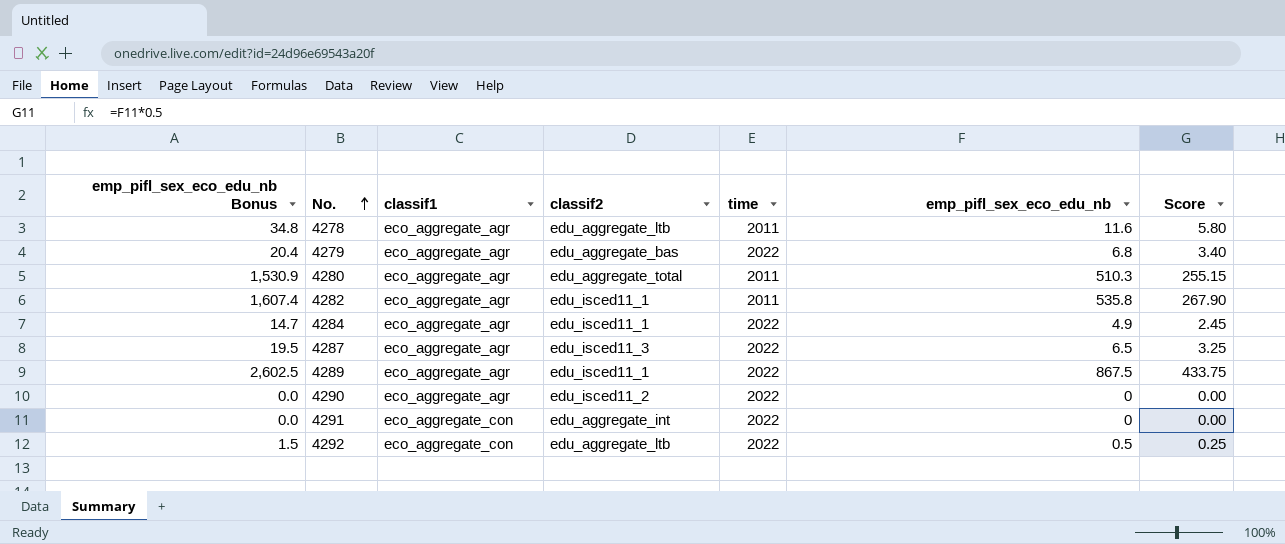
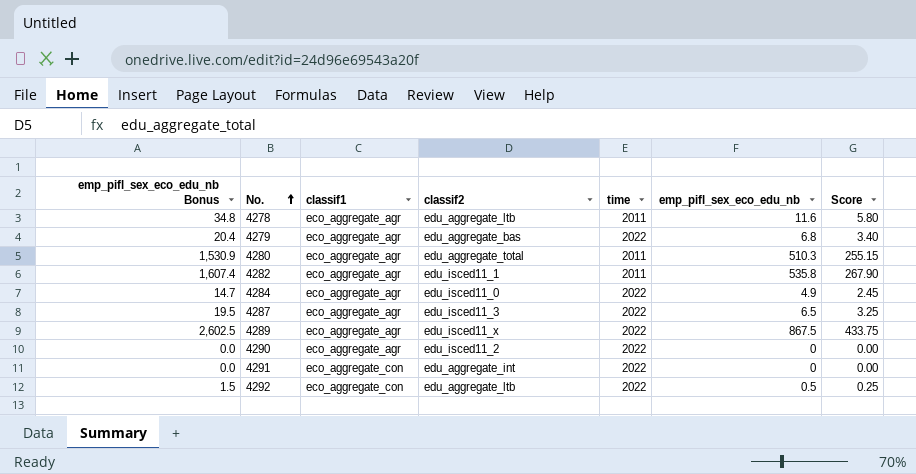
4284 | classif2: edu_isced11_1 -> edu_isced11_0
4289 | classif2: edu_isced11_1 -> edu_isced11_x

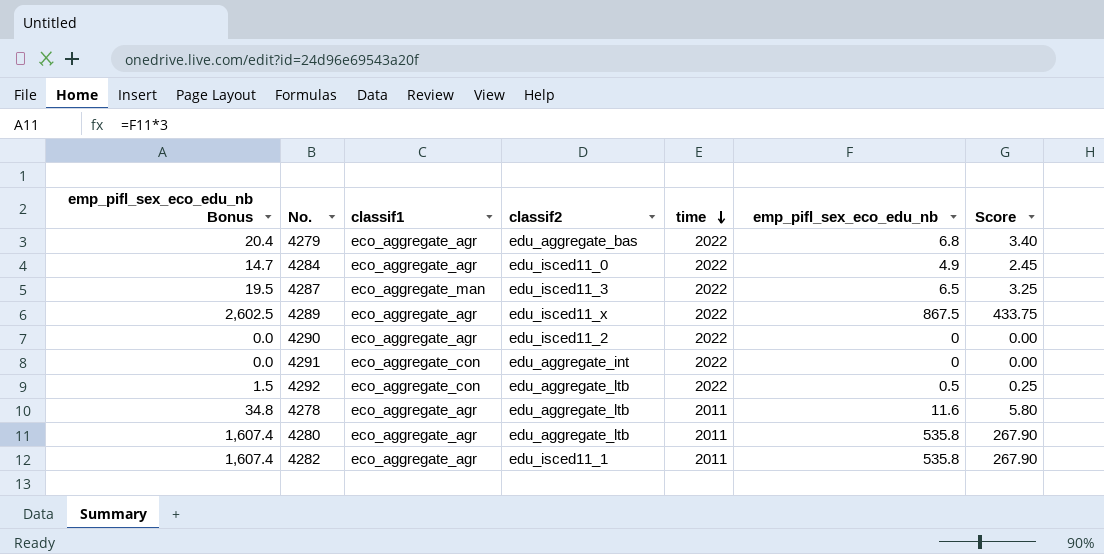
row order: No. ascending -> time descending
4287 | classif1: eco_aggregate_agr -> eco_aggregate_man
4280 | emp_pifl_sex_eco_edu_nb Bonus: 1,530.9 -> 1,607.4
4280 | classif2: edu_aggregate_total -> edu_aggregate_ltb
4280 | emp_pifl_sex_eco_edu_nb: 510.3 -> 535.8
4280 | Score: 255.15 -> 267.90

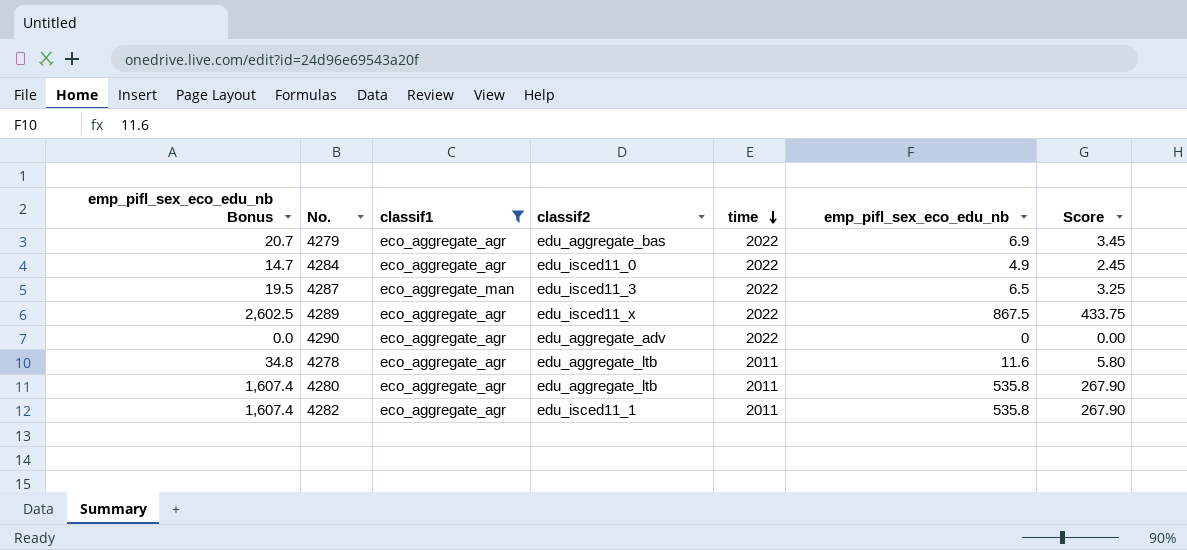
filter: none -> classif1 != eco_aggregate_con
4279 | emp_pifl_sex_eco_edu_nb Bonus: 20.4 -> 20.7
4279 | emp_pifl_sex_eco_edu_nb: 6.8 -> 6.9
4279 | Score: 3.40 -> 3.45
4290 | classif2: edu_isced11_2 -> edu_aggregate_adv

